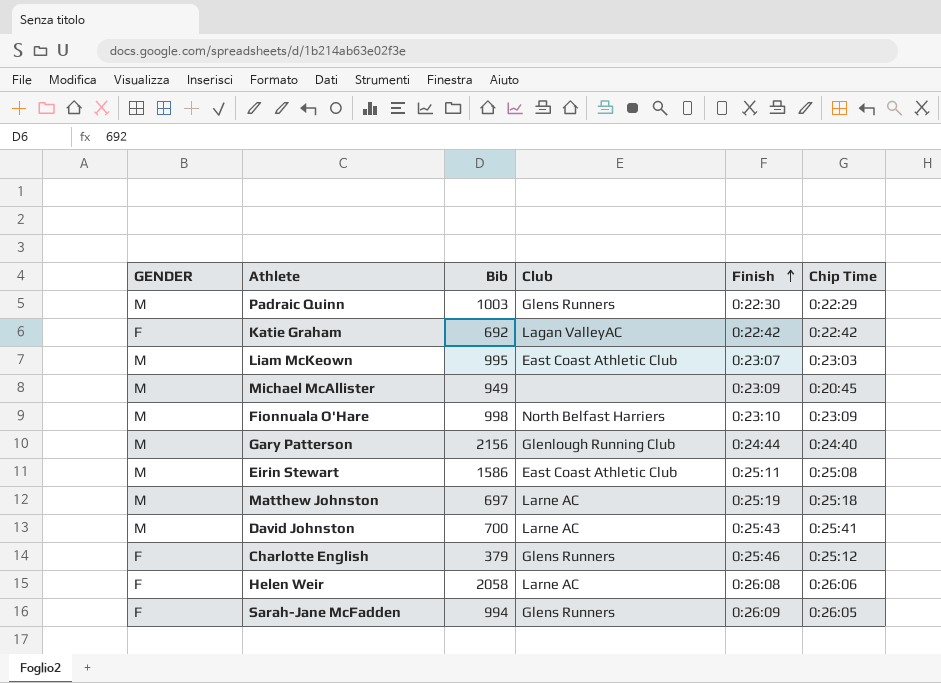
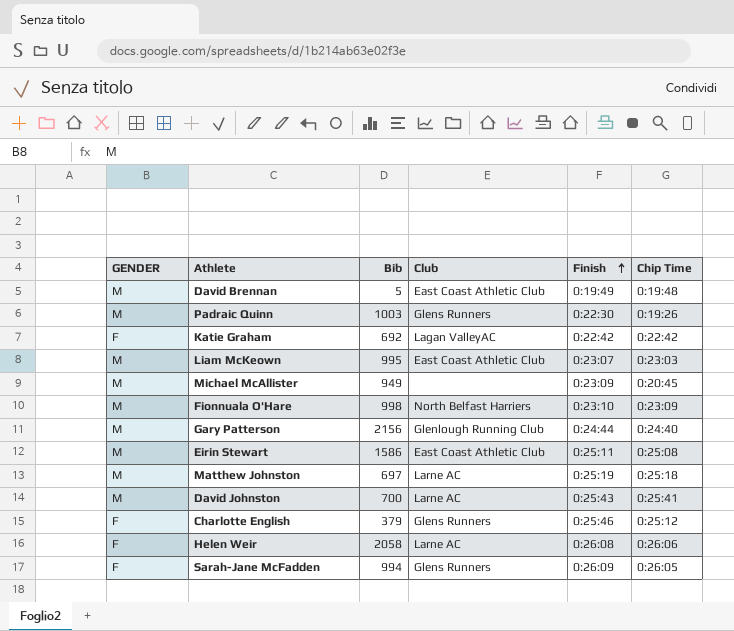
row David Brennan: none -> M | 5 | East Coast Athletic Club | 0:19:49 | 0:19:48
Padraic Quinn | Chip Time: 0:22:29 -> 0:19:26

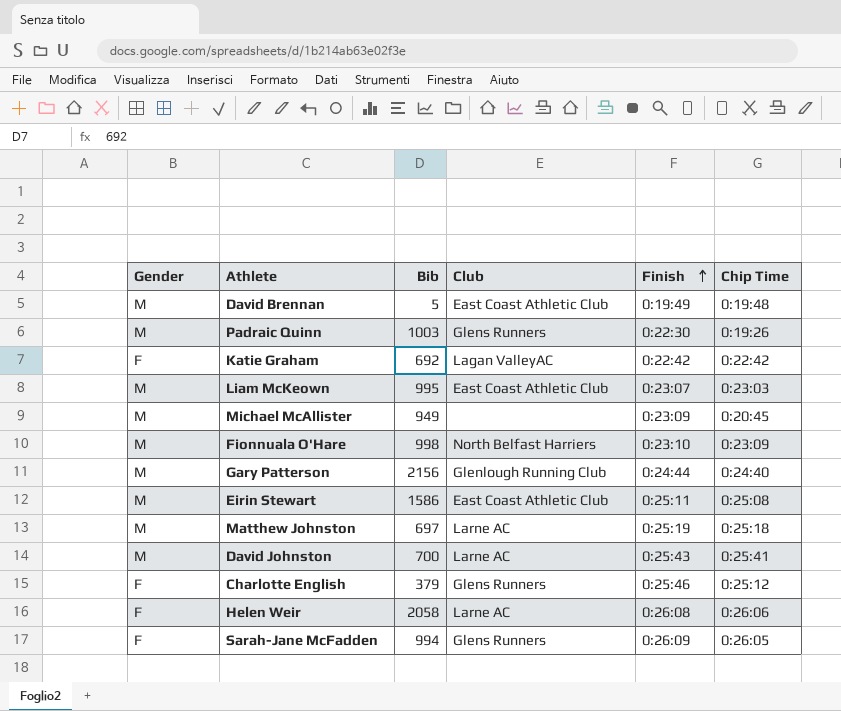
column name: GENDER -> Gender

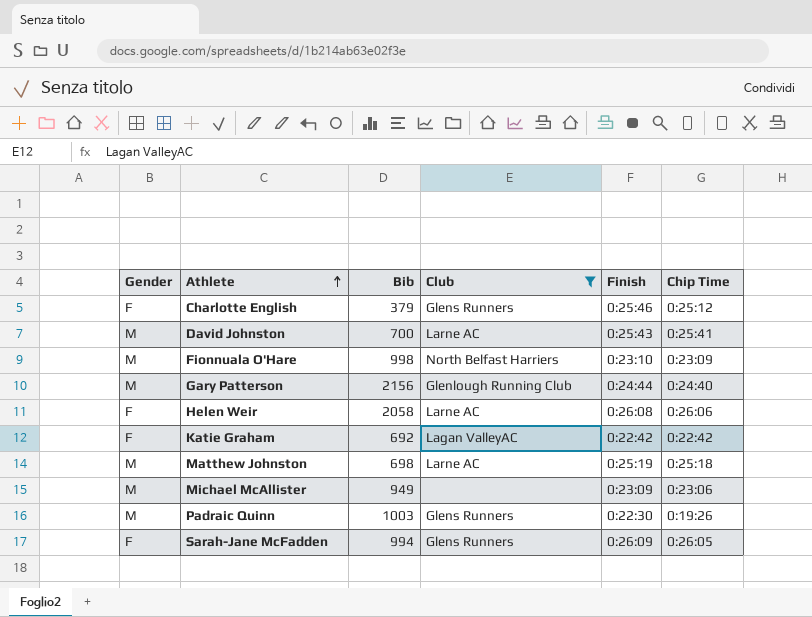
filter: none -> Club != East Coast Athletic Club
row order: Finish ascending -> Athlete ascending
Matthew Johnston | Bib: 697 -> 698
Michael McAllister | Chip Time: 0:20:45 -> 0:23:06

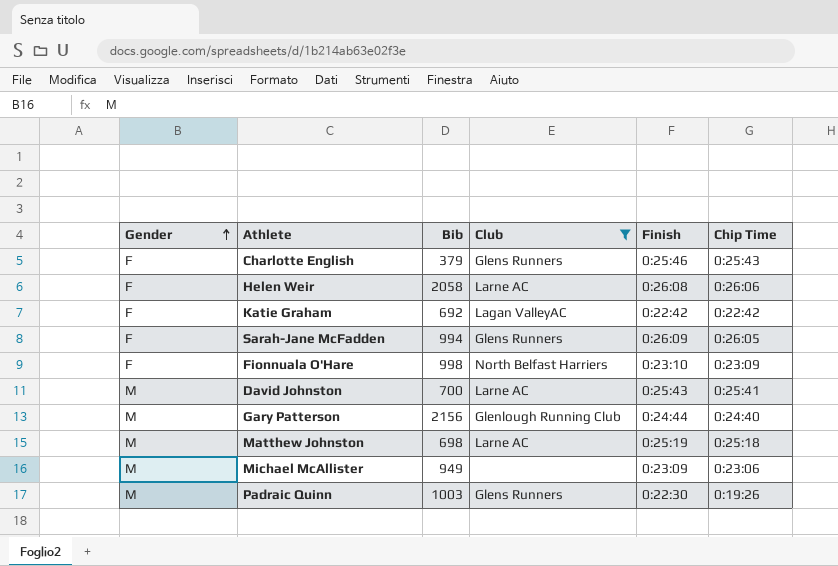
row order: Athlete ascending -> Gender ascending
Charlotte English | Chip Time: 0:25:12 -> 0:25:43
Fionnuala O'Hare | Gender: M -> F

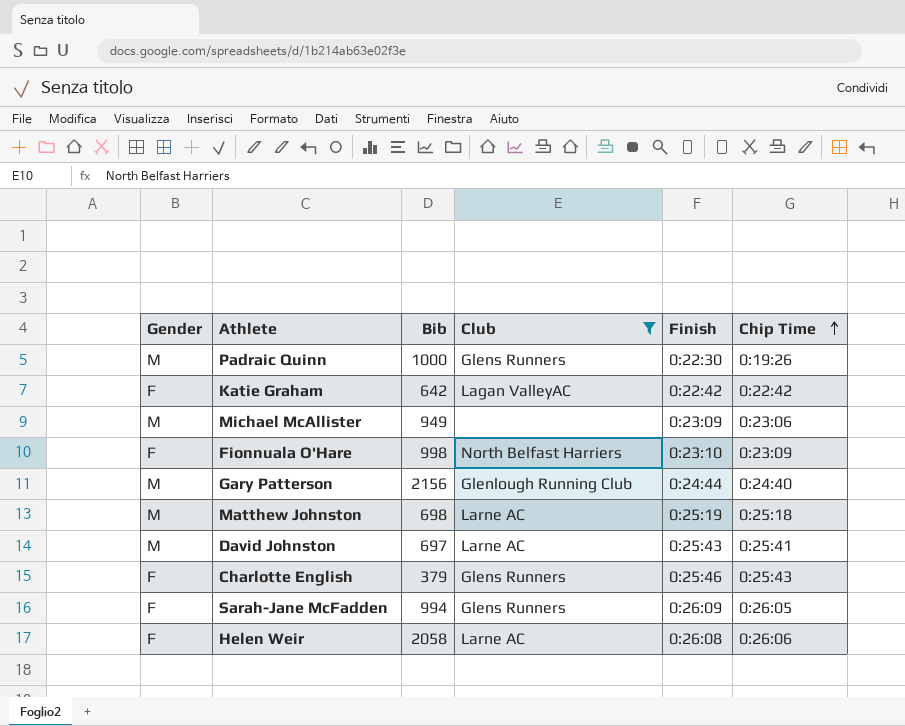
row order: Gender ascending -> Chip Time ascending
Padraic Quinn | Bib: 1003 -> 1000
Katie Graham | Bib: 692 -> 642
David Johnston | Bib: 700 -> 697

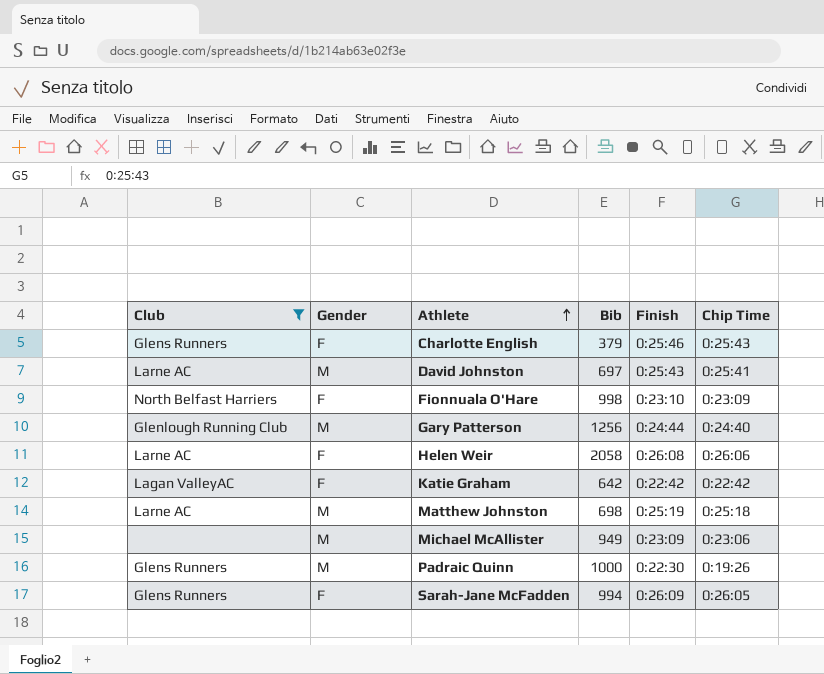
row order: Chip Time ascending -> Athlete ascending
column Club | position: 4 -> 1
Gary Patterson | Bib: 2156 -> 1256

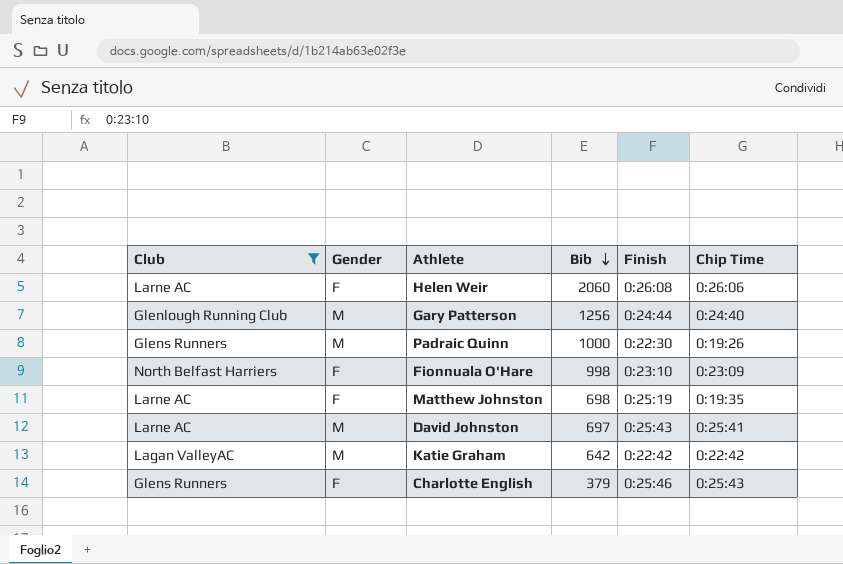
row order: Athlete ascending -> Bib descending
row Michael McAllister: none | M | 949 | 0:23:09 | 0:23:06 -> none
row Sarah-Jane McFadden: Glens Runners | F | 994 | 0:26:09 | 0:26:05 -> none
Helen Weir | Bib: 2058 -> 2060
Matthew Johnston | Gender: M -> F
Matthew Johnston | Chip Time: 0:25:18 -> 0:19:35
Katie Graham | Gender: F -> M

